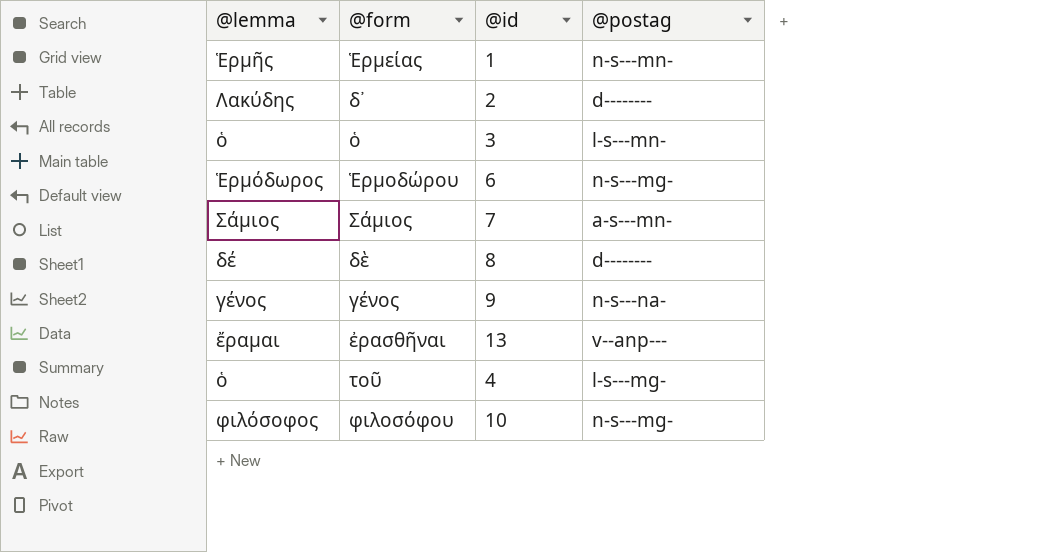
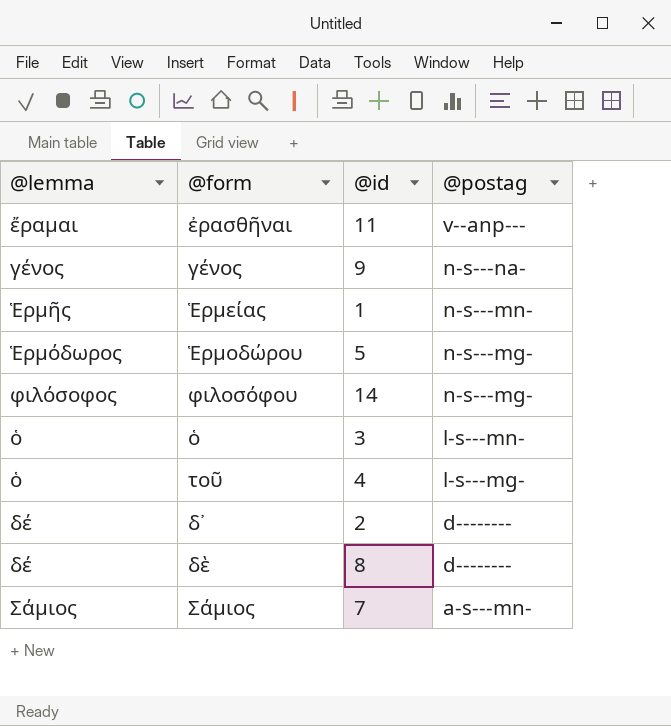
row order: none -> @postag descending
ἐρασθῆναι | @id: 13 -> 11
Ἑρμοδώρου | @id: 6 -> 5
φιλοσόφου | @id: 10 -> 14
δ᾽ | @lemma: Λακύδης -> δέ

